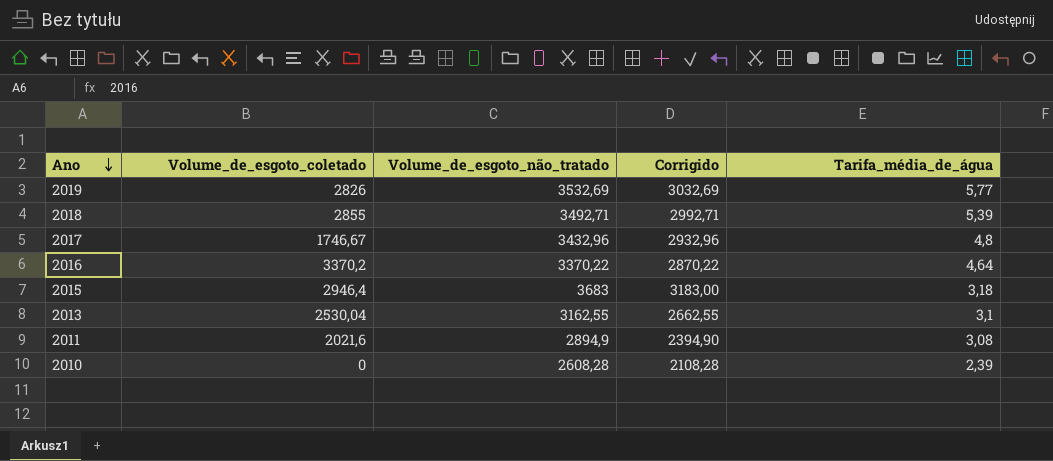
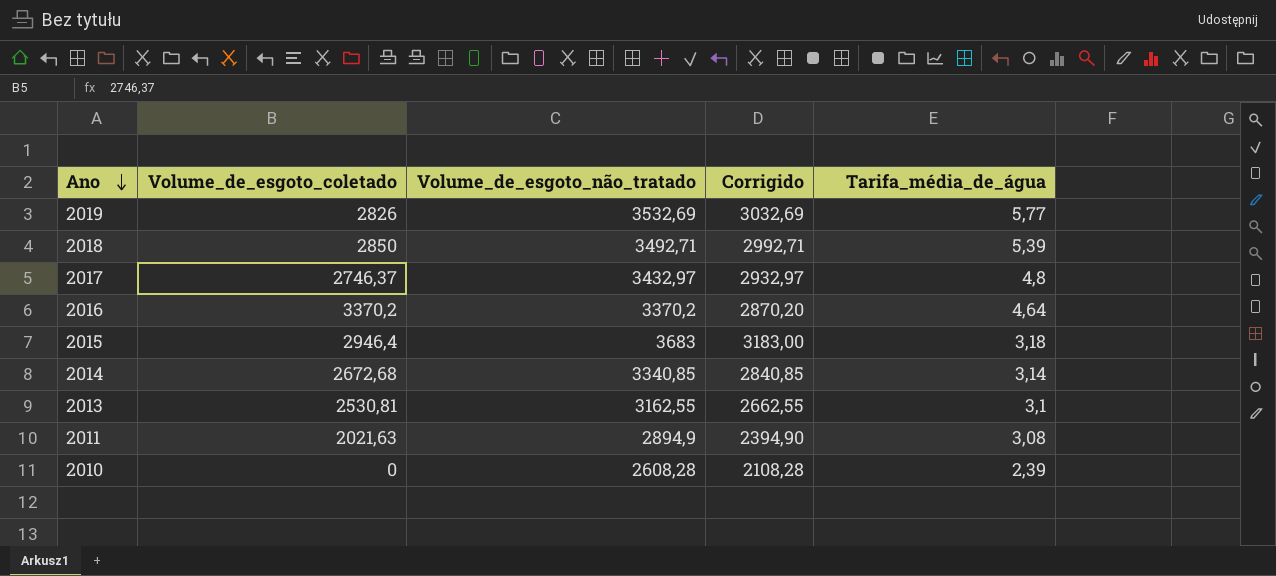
2018 | Volume_de_esgoto_coletado: 2855 -> 2850
2017 | Volume_de_esgoto_coletado: 1746,67 -> 2746,37
2017 | Volume_de_esgoto_não_tratado: 3432,96 -> 3432,97
2017 | Corrigido: 2932,96 -> 2932,97
2016 | Volume_de_esgoto_não_tratado: 3370,22 -> 3370,2
2016 | Corrigido: 2870,22 -> 2870,20
row 2014: none -> 2672,68 | 3340,85 | 2840,85 | 3,14
2013 | Volume_de_esgoto_coletado: 2530,04 -> 2530,81
2011 | Volume_de_esgoto_coletado: 2021,6 -> 2021,63

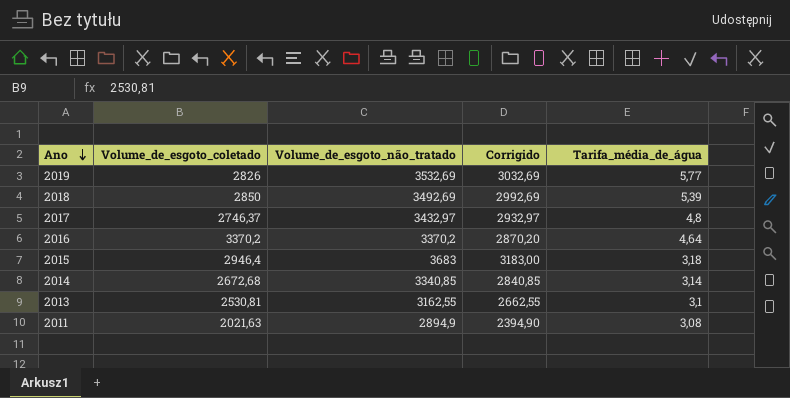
row 2010: 0 | 2608,28 | 2108,28 | 2,39 -> none
2018 | Volume_de_esgoto_não_tratado: 3492,71 -> 3492,69
2018 | Corrigido: 2992,71 -> 2992,69

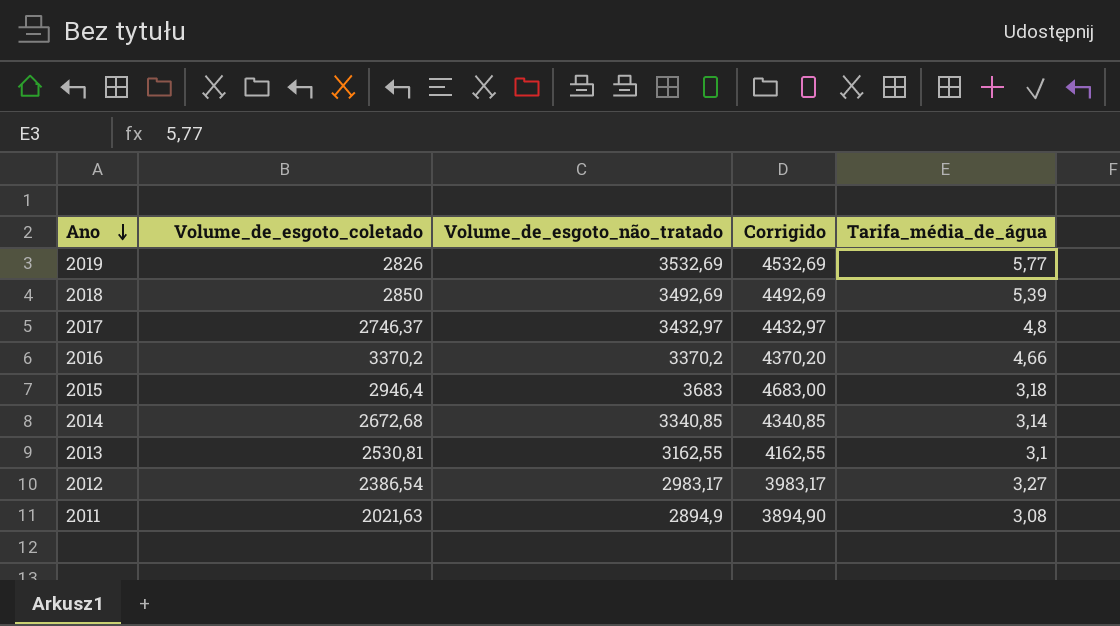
column Corrigido | formula: [Volume_de_esgoto_não_tratado] - 500 -> [Volume_de_esgoto_não_tratado] + 1000
2016 | Tarifa_média_de_água: 4,64 -> 4,66
row 2012: none -> 2386,54 | 2983,17 | 3983,17 | 3,27

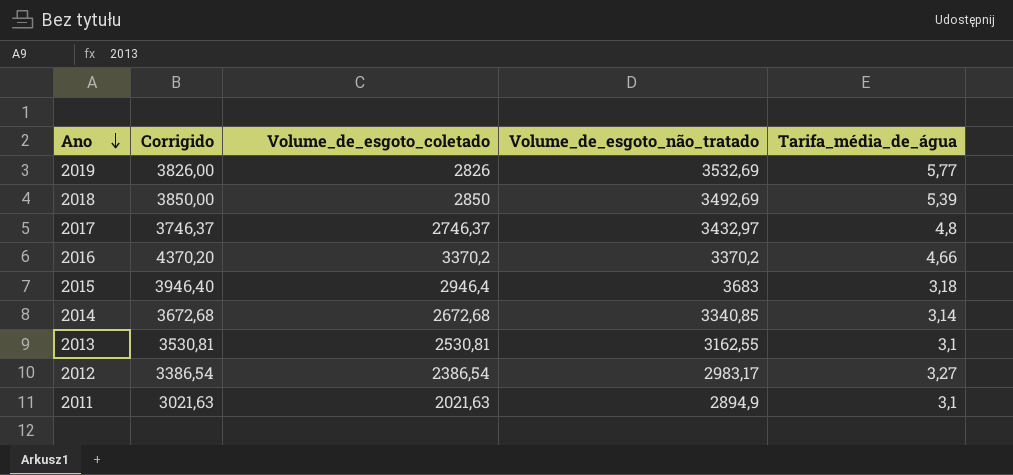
column Corrigido | formula: [Volume_de_esgoto_não_tratado] + 1000 -> [Volume_de_esgoto_coletado] + 1000
column Corrigido | position: 4 -> 2
2011 | Tarifa_média_de_água: 3,08 -> 3,1

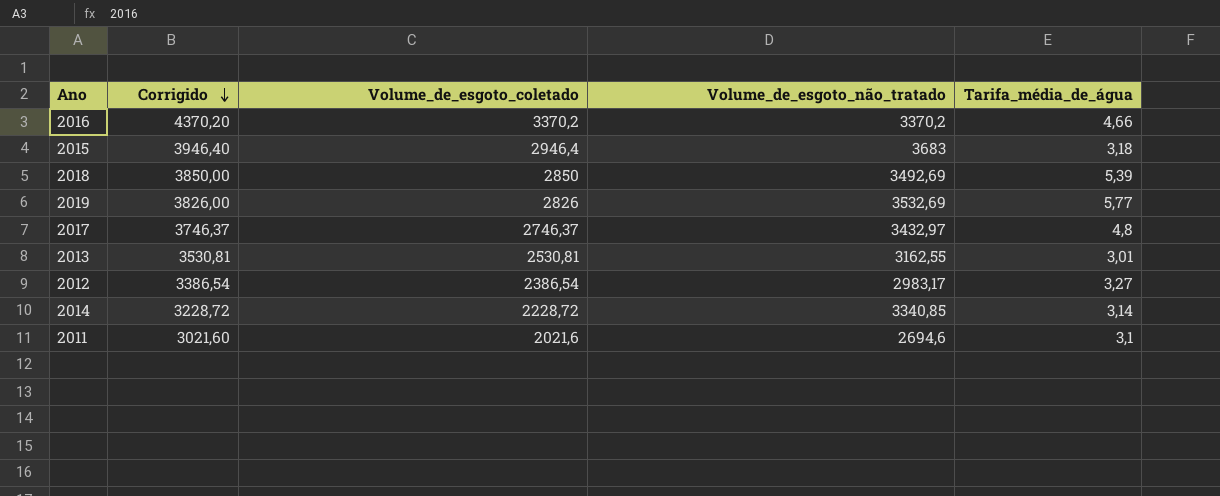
row order: Ano descending -> Corrigido descending
2013 | Tarifa_média_de_água: 3,1 -> 3,01
2014 | Corrigido: 3672,68 -> 3228,72
2014 | Volume_de_esgoto_coletado: 2672,68 -> 2228,72
2011 | Corrigido: 3021,63 -> 3021,60
2011 | Volume_de_esgoto_coletado: 2021,63 -> 2021,6
2011 | Volume_de_esgoto_não_tratado: 2894,9 -> 2694,6

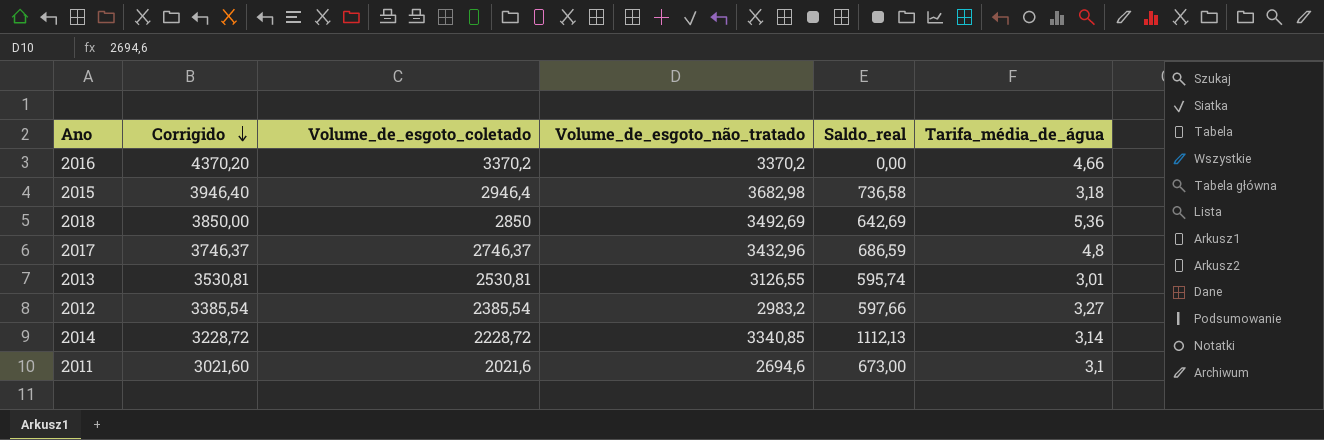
column Saldo_real | formula: none -> [Volume_de_esgoto_não_tratado] - [Volume_de_esgoto_coletado]
row 2019: 3826,00 | 2826 | 3532,69 | 5,77 -> none
2015 | Volume_de_esgoto_não_tratado: 3683 -> 3682,98
2018 | Tarifa_média_de_água: 5,39 -> 5,36
2017 | Volume_de_esgoto_não_tratado: 3432,97 -> 3432,96
2013 | Volume_de_esgoto_não_tratado: 3162,55 -> 3126,55
2012 | Corrigido: 3386,54 -> 3385,54
2012 | Volume_de_esgoto_coletado: 2386,54 -> 2385,54
2012 | Volume_de_esgoto_não_tratado: 2983,17 -> 2983,2

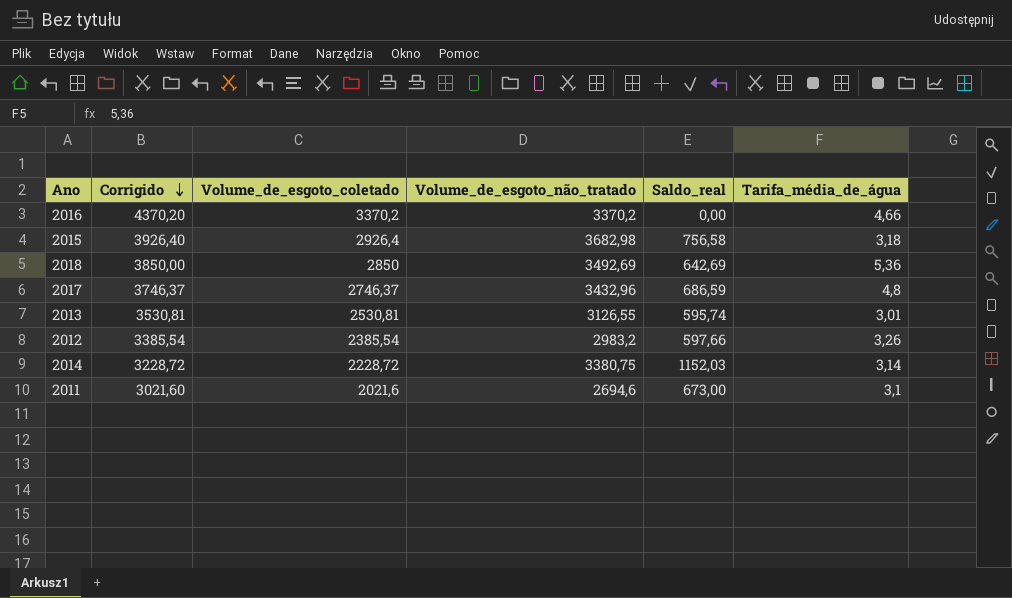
2015 | Corrigido: 3946,40 -> 3926,40
2015 | Volume_de_esgoto_coletado: 2946,4 -> 2926,4
2015 | Saldo_real: 736,58 -> 756,58
2012 | Tarifa_média_de_água: 3,27 -> 3,26
2014 | Volume_de_esgoto_não_tratado: 3340,85 -> 3380,75
2014 | Saldo_real: 1112,13 -> 1152,03

